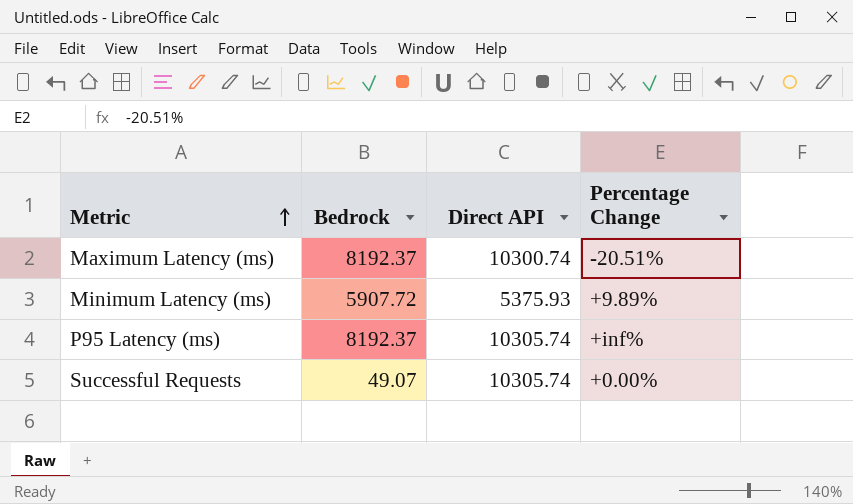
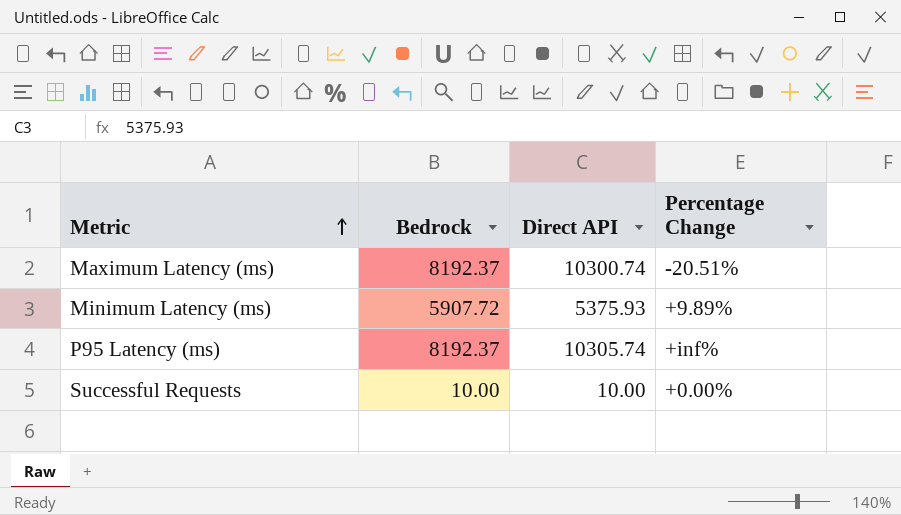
Successful Requests | Bedrock: 49.07 -> 10.00
Successful Requests | Direct API: 10305.74 -> 10.00

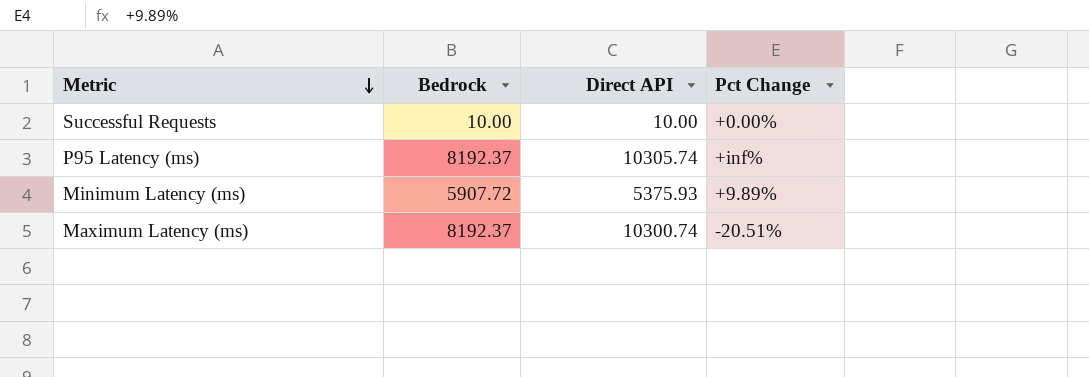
row order: Metric ascending -> Metric descending
column name: Percentage Change -> Pct Change

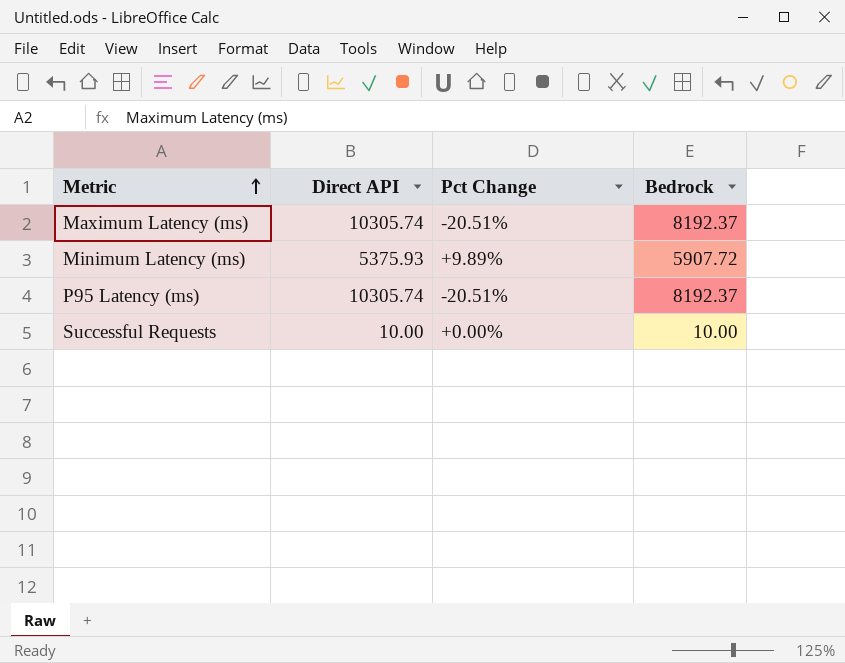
row order: Metric descending -> Metric ascending
column Bedrock | position: 2 -> 4
Maximum Latency (ms) | Direct API: 10300.74 -> 10305.74
P95 Latency (ms) | Pct Change: +inf% -> -20.51%

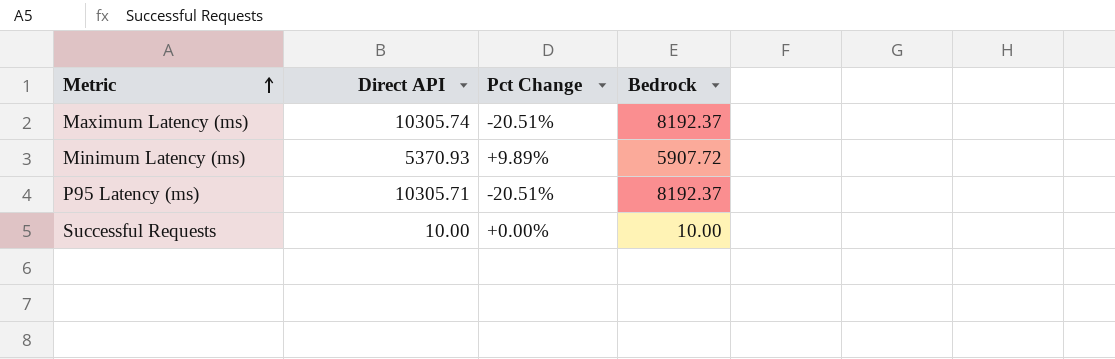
Minimum Latency (ms) | Direct API: 5375.93 -> 5370.93
P95 Latency (ms) | Direct API: 10305.74 -> 10305.71

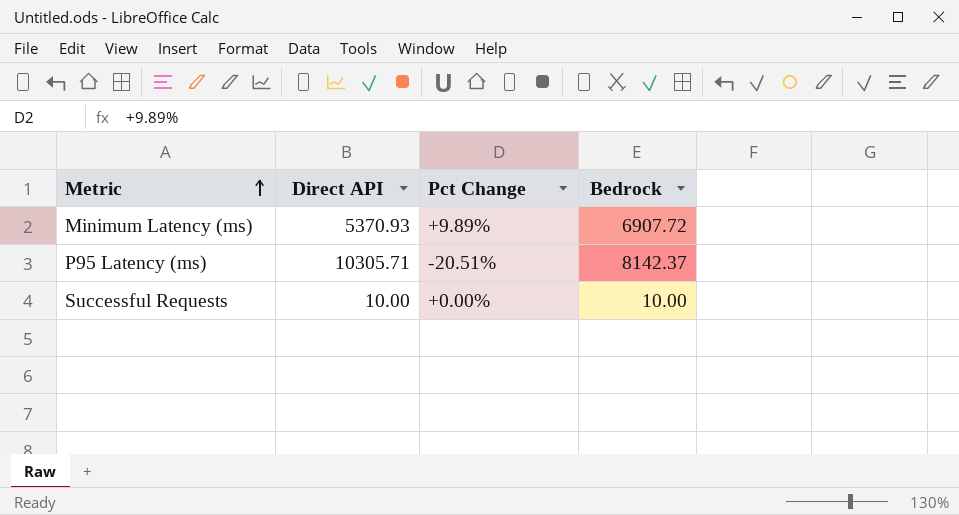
row Maximum Latency (ms): 10305.74 | -20.51% | 8192.37 -> none
Minimum Latency (ms) | Bedrock: 5907.72 -> 6907.72
P95 Latency (ms) | Bedrock: 8192.37 -> 8142.37

